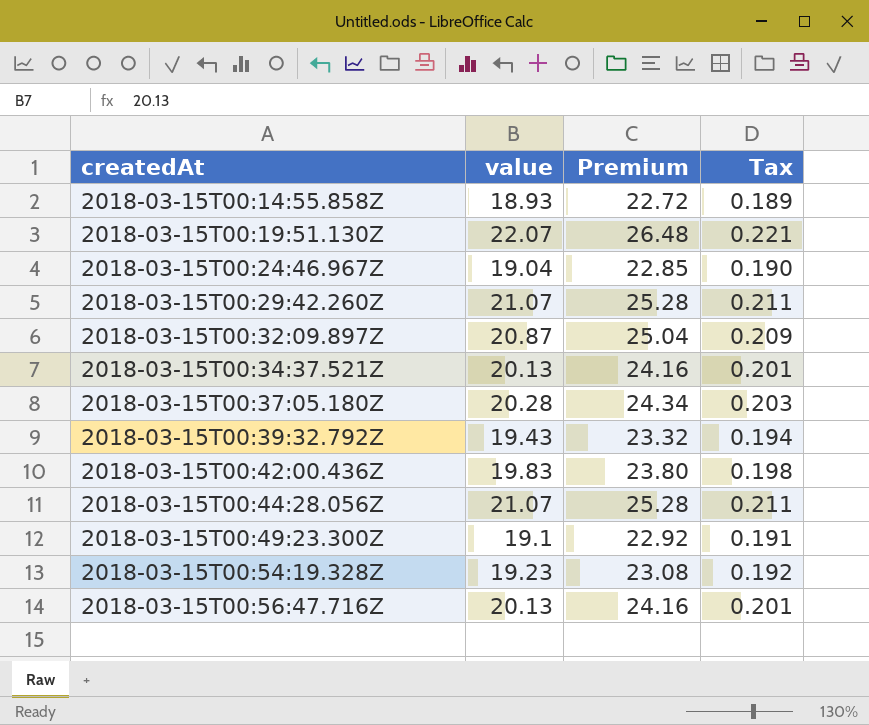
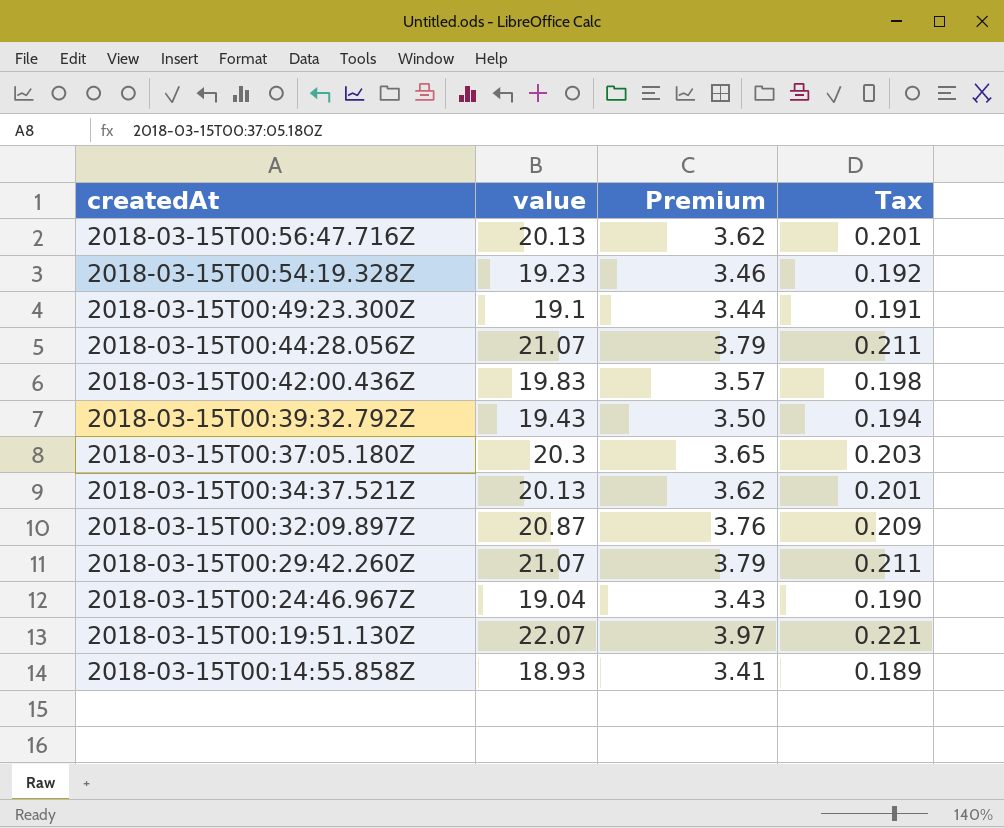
row order: createdAt ascending -> createdAt descending
column Premium | formula: [value] * 1.2 -> [value] * 0.18
2018-03-15T00:37:05.180Z | value: 20.28 -> 20.3

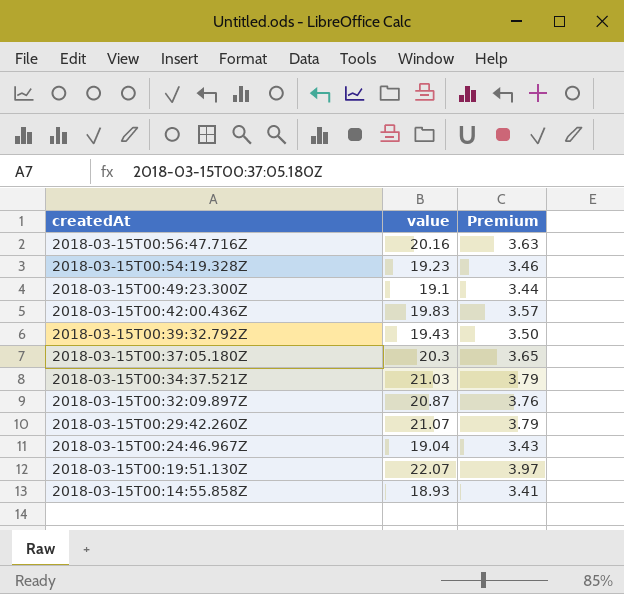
column Tax | formula: [value] * 0.01 -> none
row 2018-03-15T00:44:28.056Z: 21.07 | 3.79 | 0.211 -> none
2018-03-15T00:56:47.716Z | value: 20.13 -> 20.16
2018-03-15T00:56:47.716Z | Premium: 3.62 -> 3.63
2018-03-15T00:34:37.521Z | value: 20.13 -> 21.03
2018-03-15T00:34:37.521Z | Premium: 3.62 -> 3.79

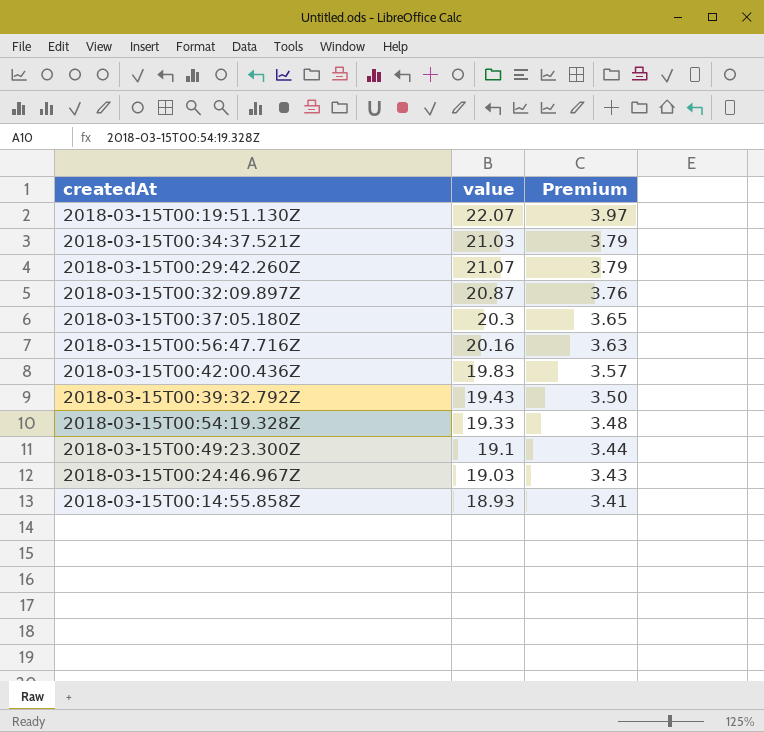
row order: createdAt descending -> Premium descending
2018-03-15T00:54:19.328Z | value: 19.23 -> 19.33
2018-03-15T00:54:19.328Z | Premium: 3.46 -> 3.48
2018-03-15T00:24:46.967Z | value: 19.04 -> 19.03

